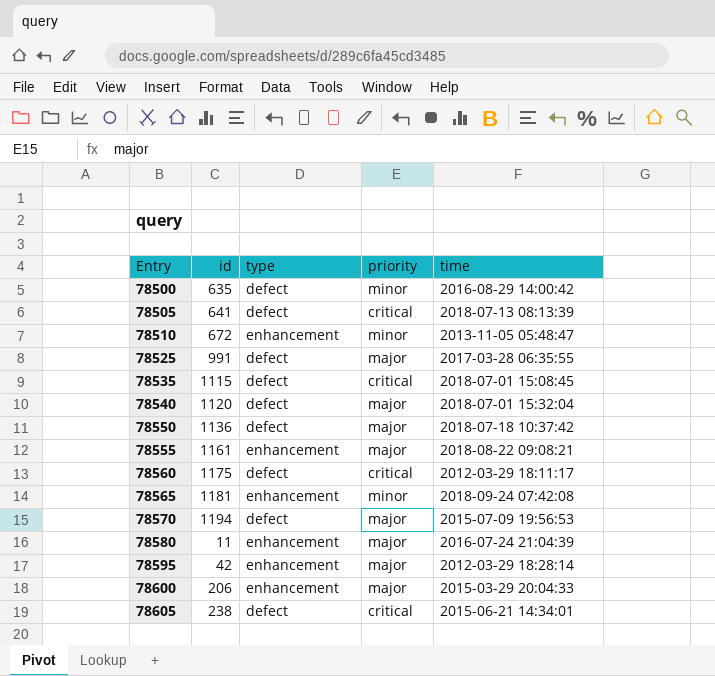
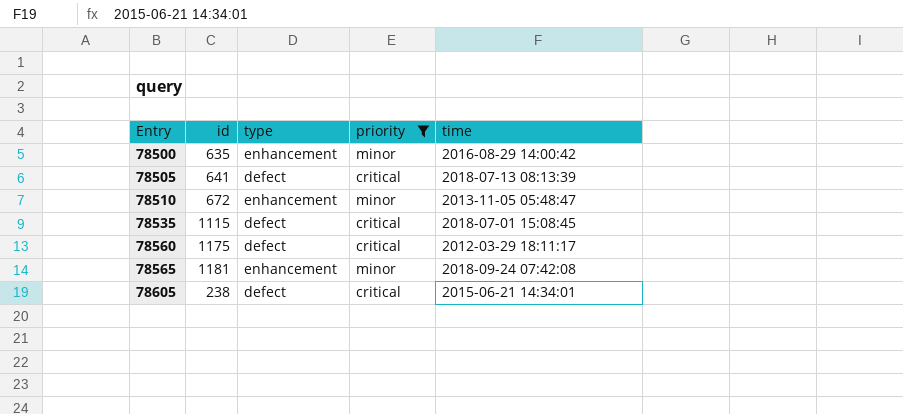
filter: none -> priority != major
78500 | type: defect -> enhancement

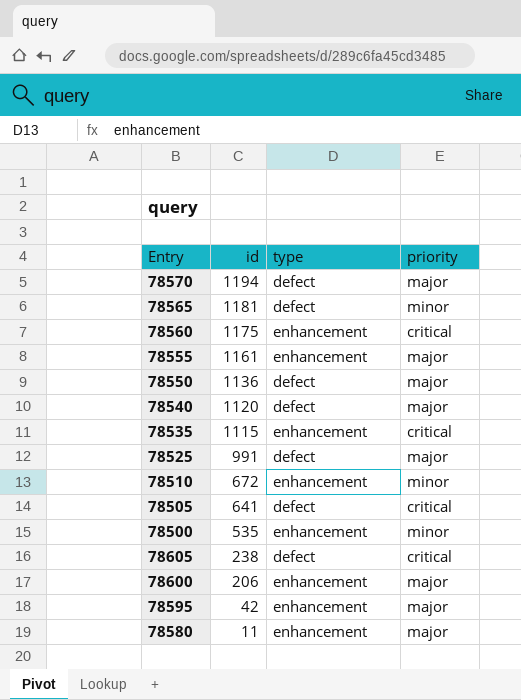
filter: priority != major -> none
row order: Entry ascending -> id descending
column time | position: 5 -> none
78565 | type: enhancement -> defect
78560 | type: defect -> enhancement
78535 | type: defect -> enhancement
78500 | id: 635 -> 535

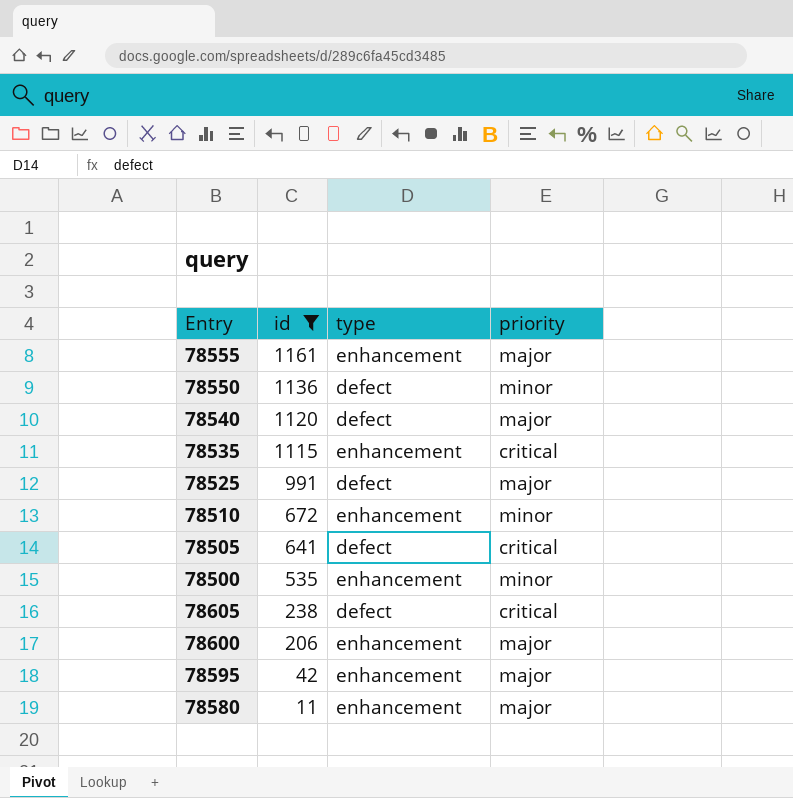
filter: none -> id <= 1161
78550 | priority: major -> minor

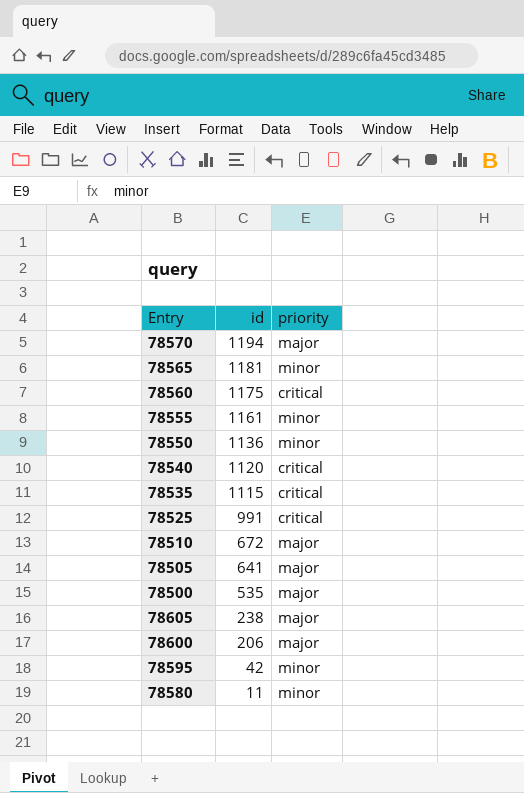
filter: id <= 1161 -> none
column type | position: 3 -> none
78555 | priority: major -> minor
78540 | priority: major -> critical
78525 | priority: major -> critical
78510 | priority: minor -> major
78505 | priority: critical -> major
78500 | priority: minor -> major
78605 | priority: critical -> major
78595 | priority: major -> minor
78580 | priority: major -> minor

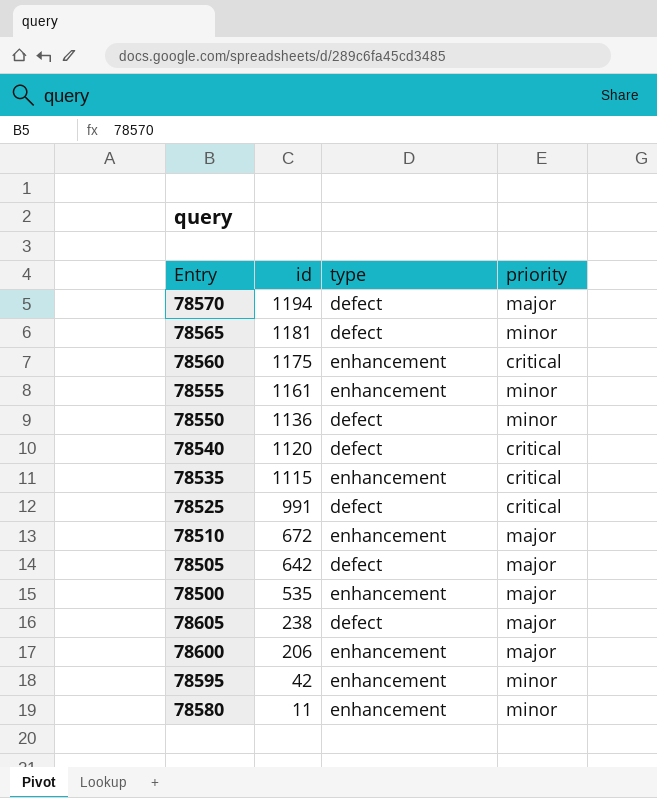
column type | position: none -> 3
78505 | id: 641 -> 642

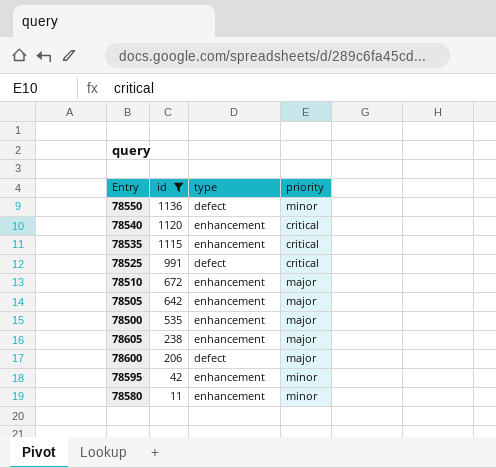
filter: none -> id <= 1136
78540 | type: defect -> enhancement
78505 | type: defect -> enhancement
78605 | type: defect -> enhancement
78600 | type: enhancement -> defect

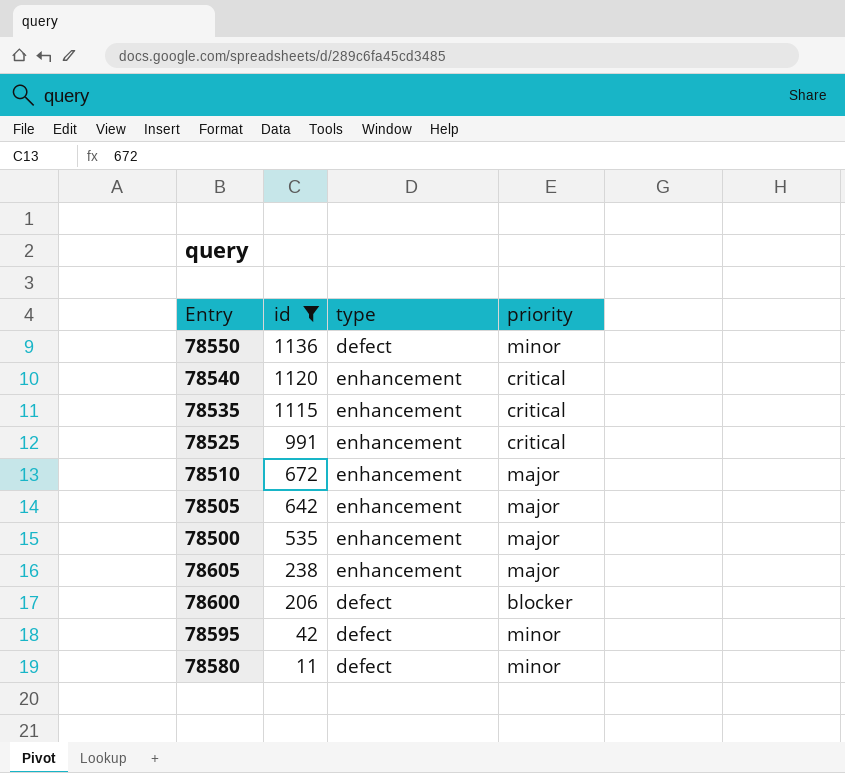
78525 | type: defect -> enhancement
78600 | priority: major -> blocker
78595 | type: enhancement -> defect
78580 | type: enhancement -> defect

